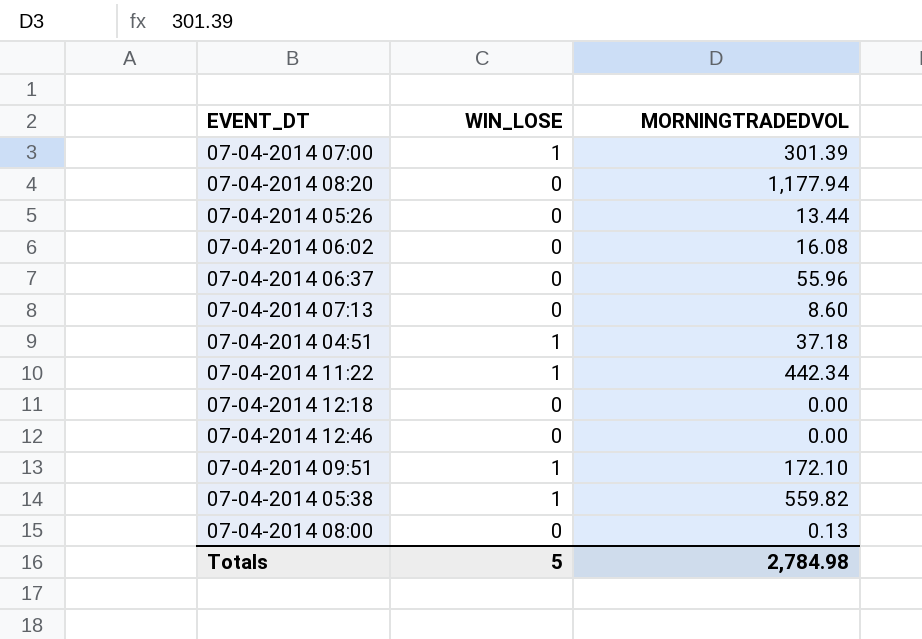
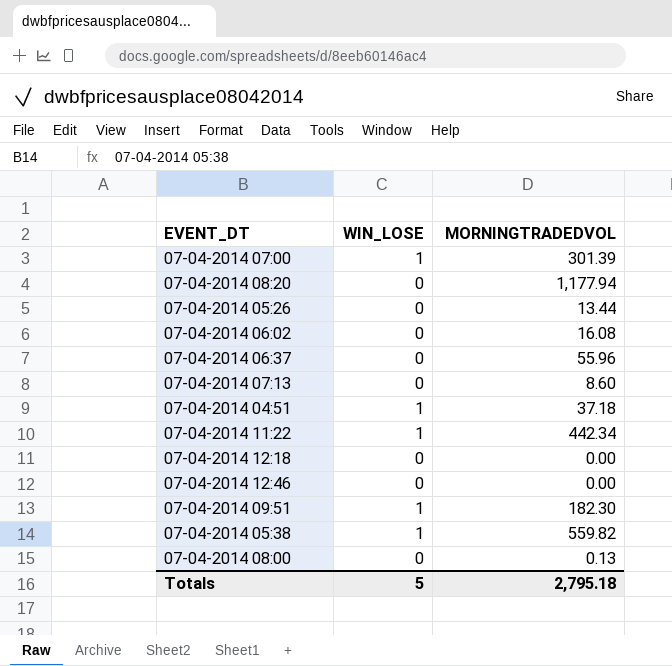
07-04-2014 09:51 | MORNINGTRADEDVOL: 172.10 -> 182.30
Totals | MORNINGTRADEDVOL: 2,784.98 -> 2,795.18

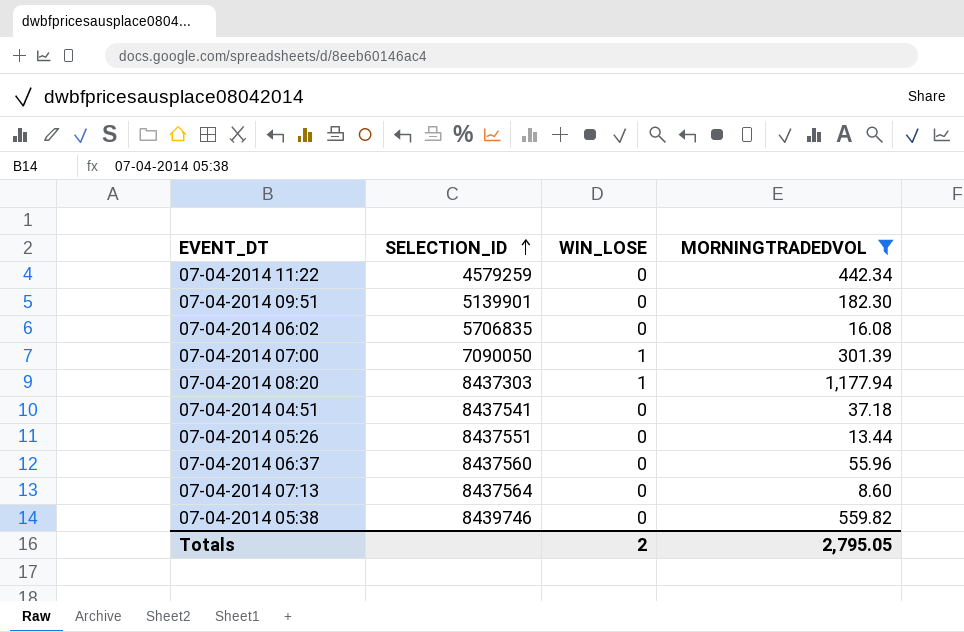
filter: none -> MORNINGTRADEDVOL >= 8.60
row order: none -> SELECTION_ID ascending
column SELECTION_ID | position: none -> 2
07-04-2014 11:22 | WIN_LOSE: 1 -> 0
07-04-2014 09:51 | WIN_LOSE: 1 -> 0
07-04-2014 08:20 | WIN_LOSE: 0 -> 1
07-04-2014 04:51 | WIN_LOSE: 1 -> 0
07-04-2014 05:38 | WIN_LOSE: 1 -> 0
Totals | WIN_LOSE: 5 -> 2
Totals | MORNINGTRADEDVOL: 2,795.18 -> 2,795.05

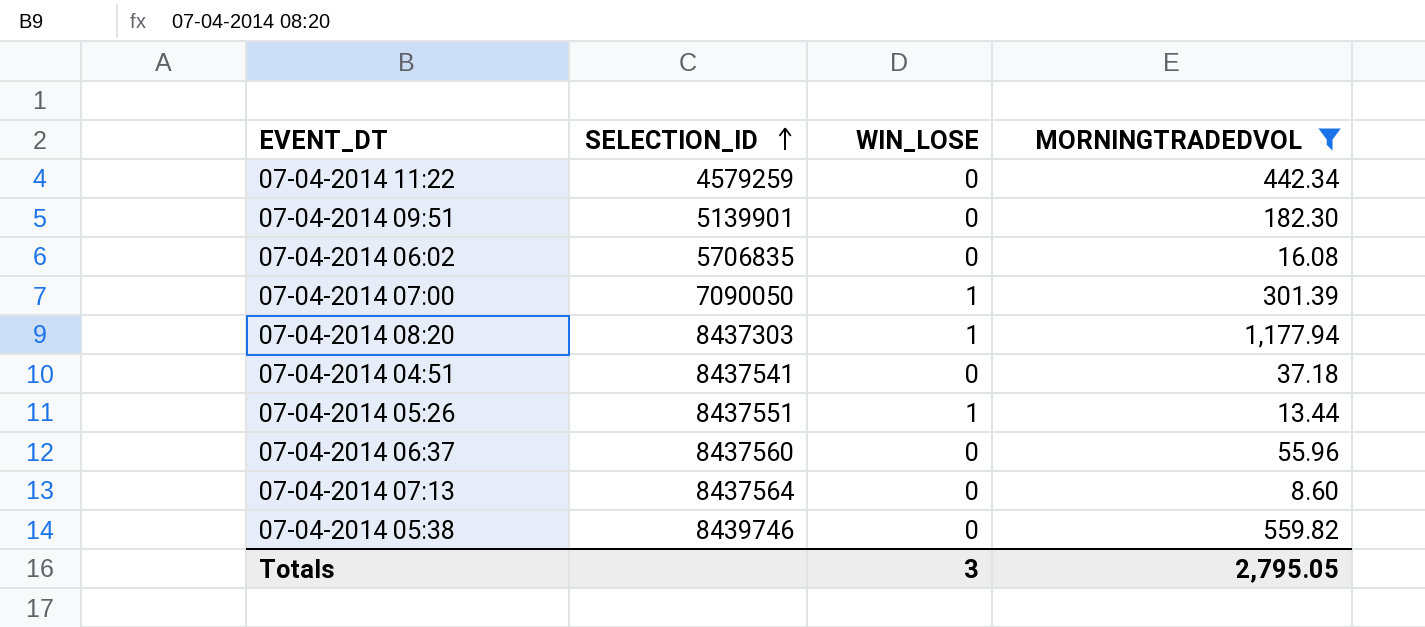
07-04-2014 05:26 | WIN_LOSE: 0 -> 1
Totals | WIN_LOSE: 2 -> 3

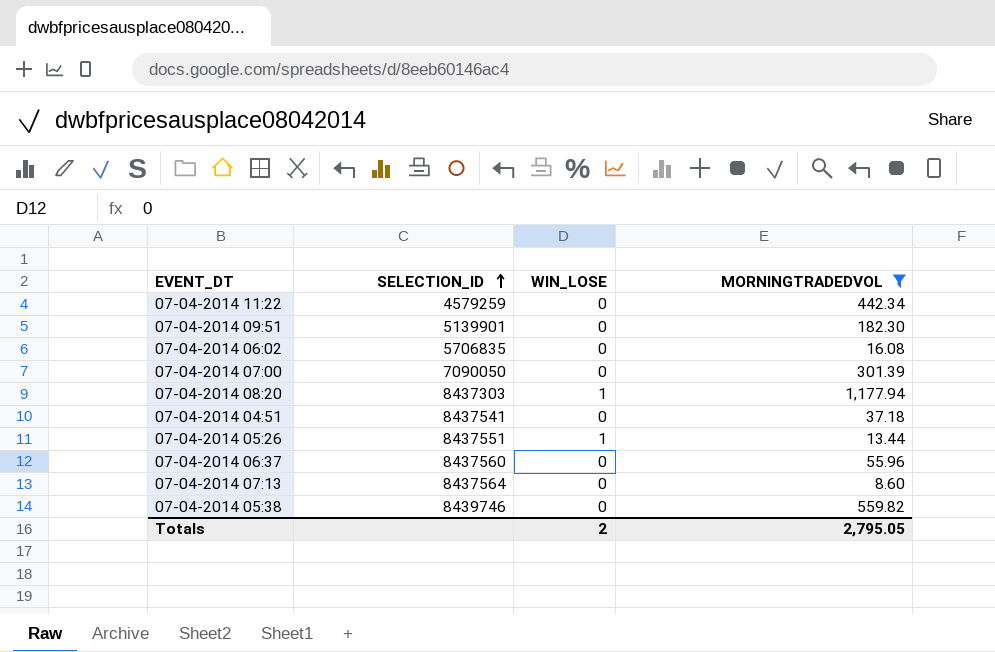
07-04-2014 07:00 | WIN_LOSE: 1 -> 0
Totals | WIN_LOSE: 3 -> 2

